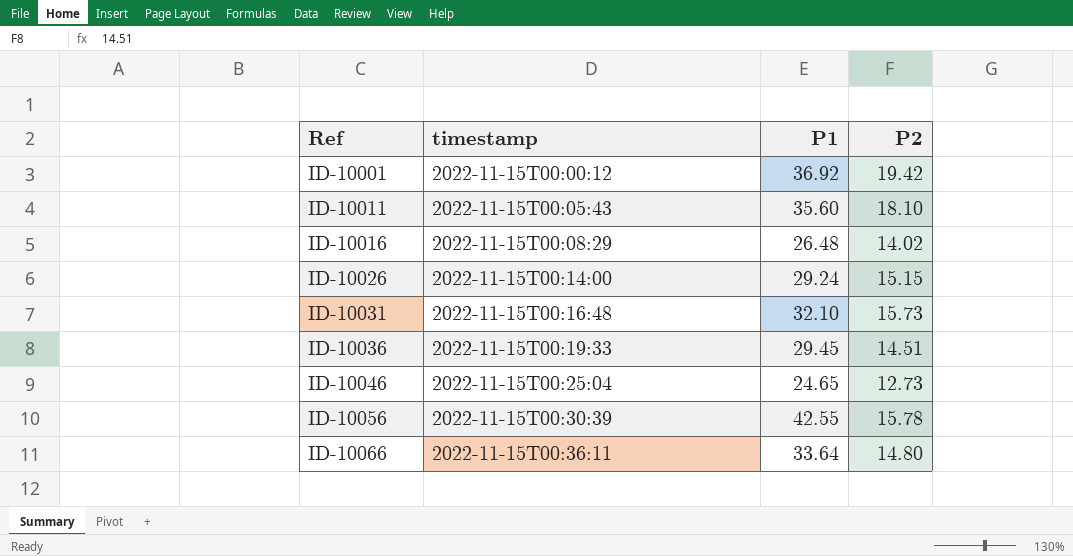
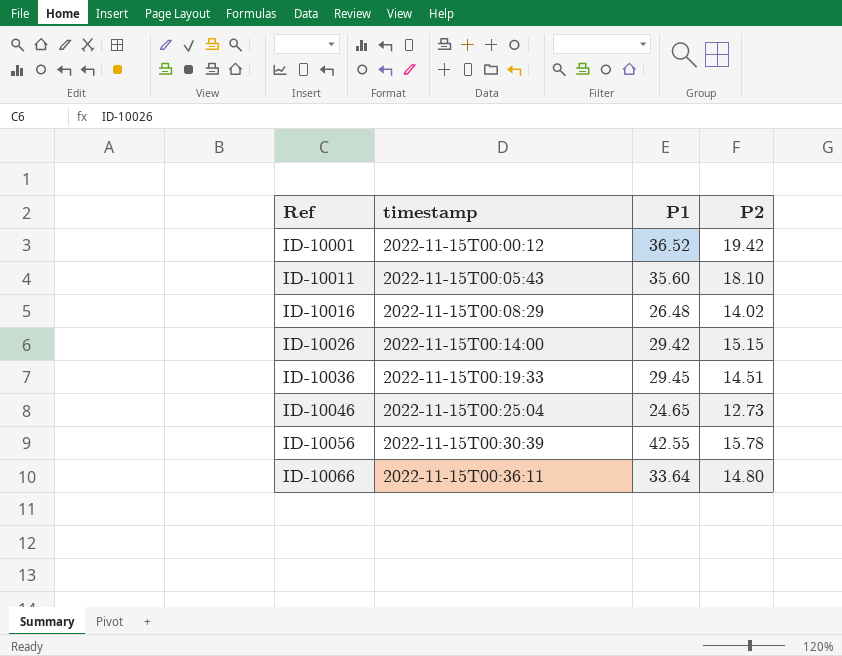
row ID-10031: 2022-11-15T00:16:48 | 32.10 | 15.73 -> none
ID-10001 | P1: 36.92 -> 36.52
ID-10026 | P1: 29.24 -> 29.42

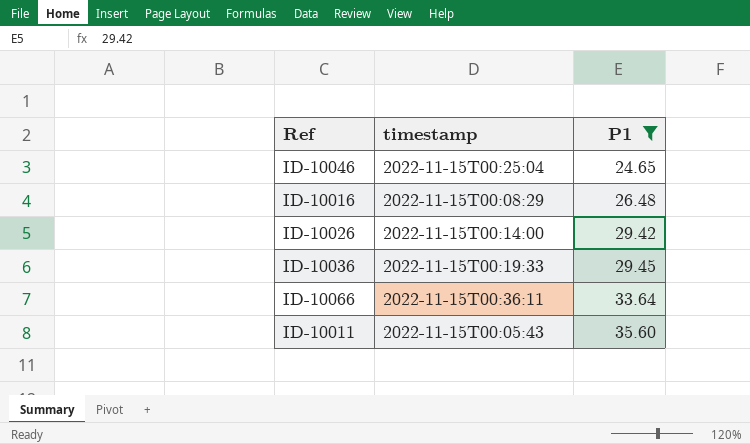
filter: none -> P1 <= 35.60
row order: Ref ascending -> P1 ascending
column P2 | position: 4 -> none

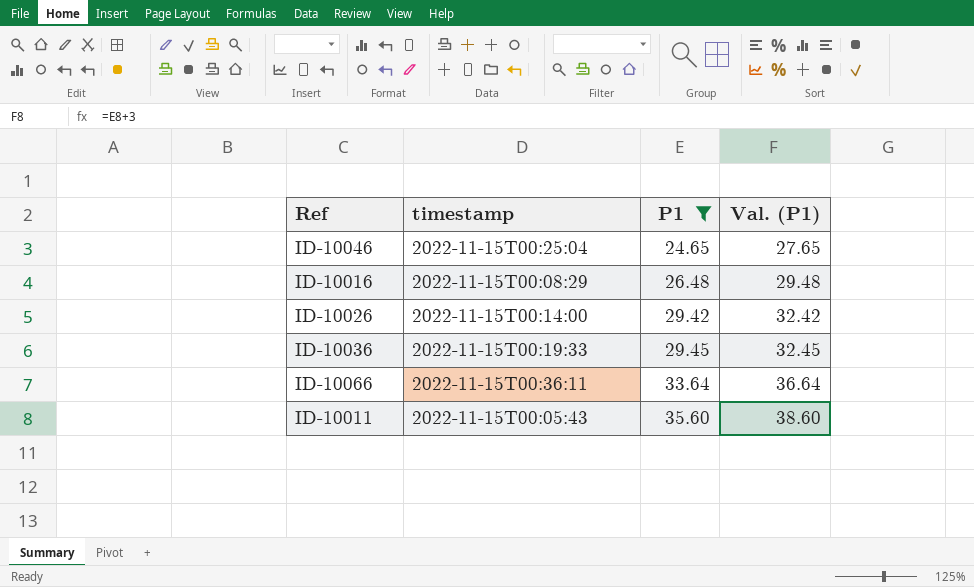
column Val. (P1) | formula: none -> [P1] + 3

